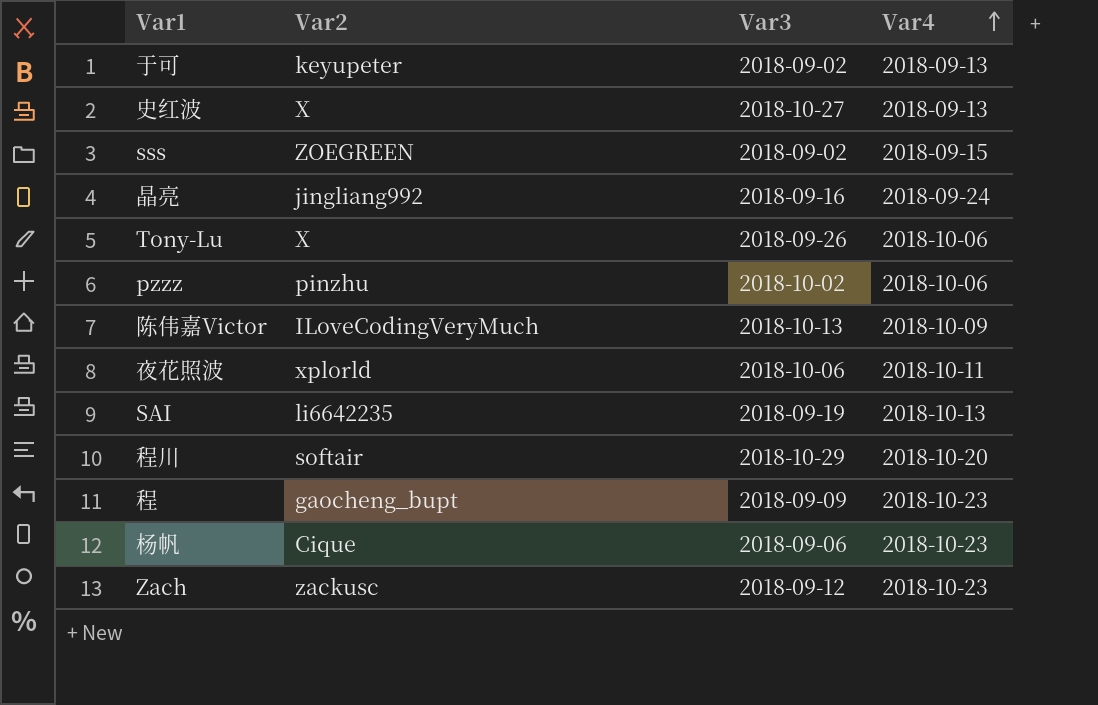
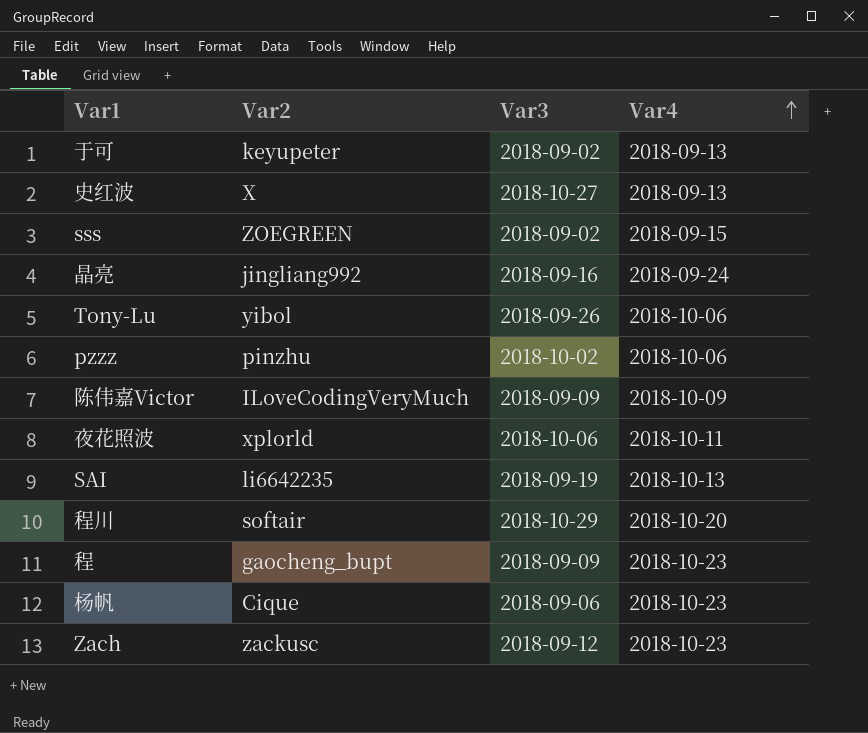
Tony-Lu | Var2: X -> yibol
陈伟嘉Victor | Var3: 2018-10-13 -> 2018-09-09

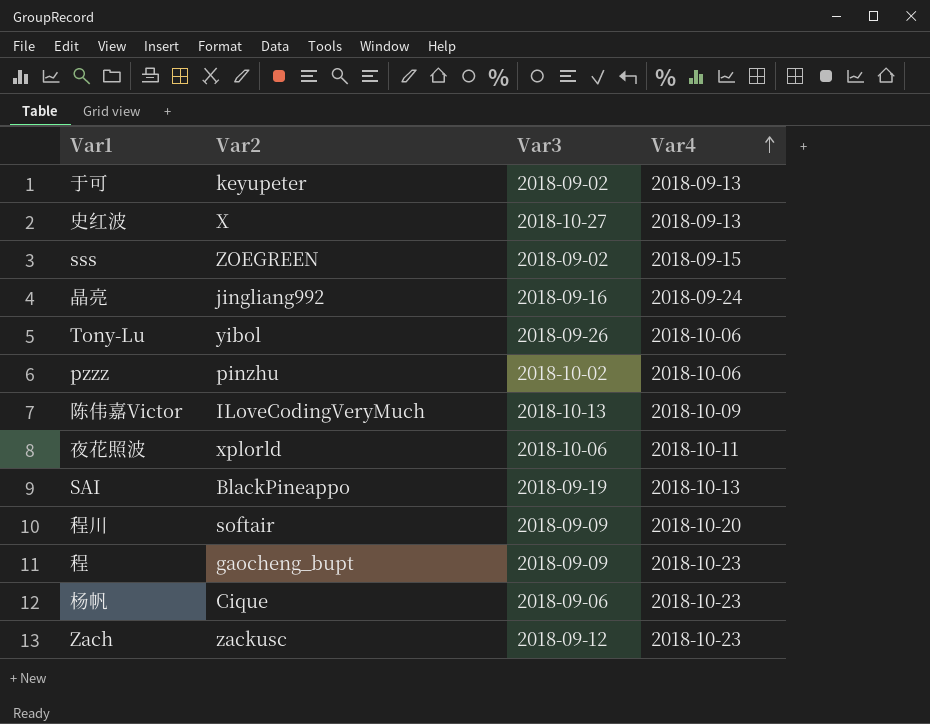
陈伟嘉Victor | Var3: 2018-09-09 -> 2018-10-13
SAI | Var2: li6642235 -> BlackPineappo
程川 | Var3: 2018-10-29 -> 2018-09-09

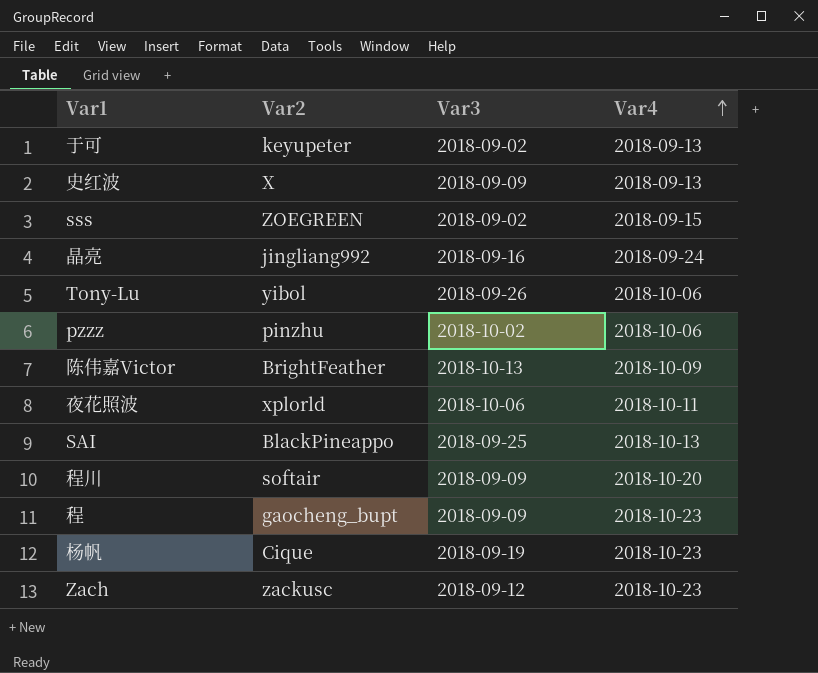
史红波 | Var3: 2018-10-27 -> 2018-09-09
陈伟嘉Victor | Var2: ILoveCodingVeryMuch -> BrightFeather
SAI | Var3: 2018-09-19 -> 2018-09-25
杨帆 | Var3: 2018-09-06 -> 2018-09-19

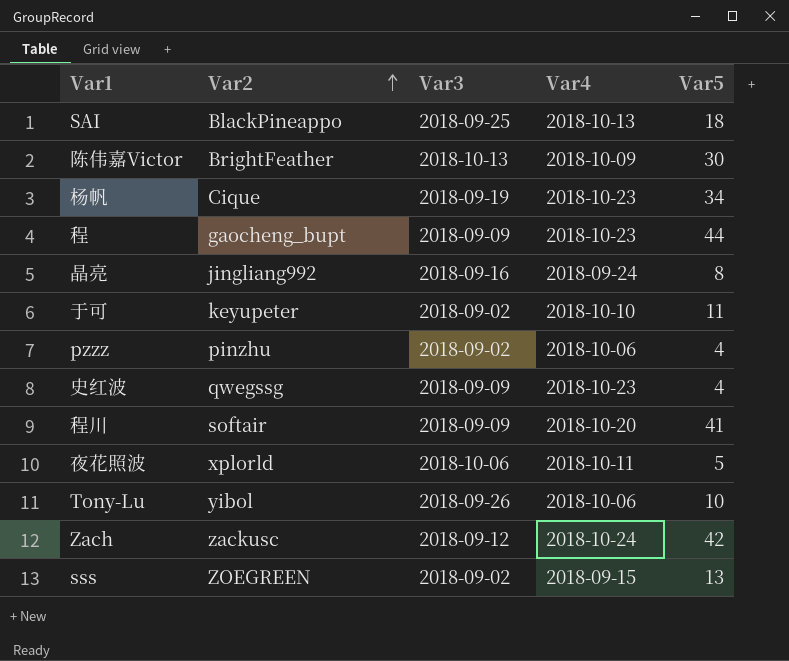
row order: Var4 ascending -> Var2 ascending
column Var5 | position: none -> 5
于可 | Var4: 2018-09-13 -> 2018-10-10
pzzz | Var3: 2018-10-02 -> 2018-09-02
史红波 | Var2: X -> qwegssg
史红波 | Var4: 2018-09-13 -> 2018-10-23
Zach | Var4: 2018-10-23 -> 2018-10-24

